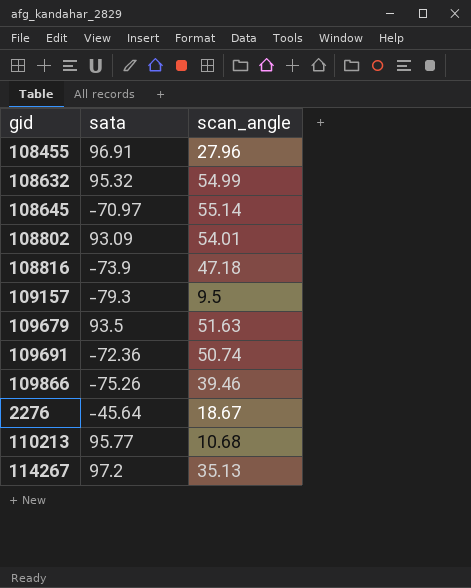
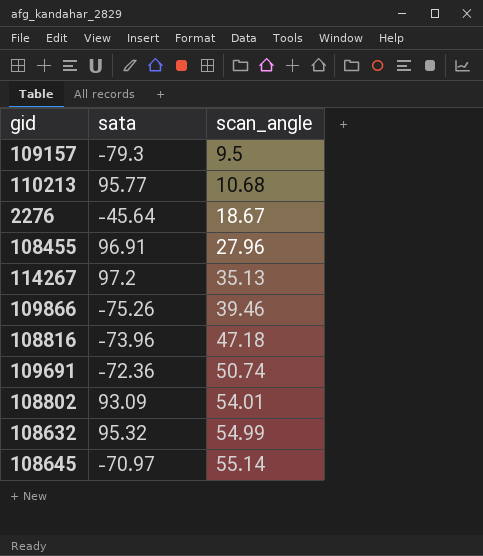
row order: none -> scan_angle ascending
row 109679: 93.5 | 51.63 -> none
108816 | sata: -73.9 -> -73.96

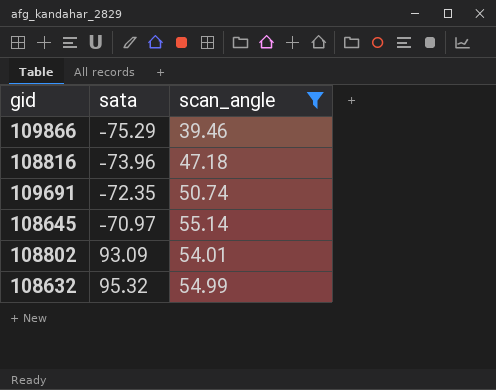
filter: none -> scan_angle >= 39.46
row order: scan_angle ascending -> sata ascending
109866 | sata: -75.26 -> -75.29
109691 | sata: -72.36 -> -72.35

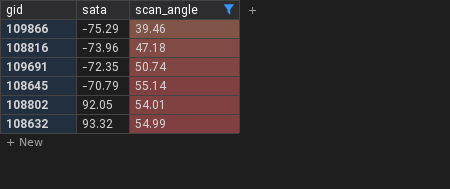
108645 | sata: -70.97 -> -70.79
108802 | sata: 93.09 -> 92.05
108632 | sata: 95.32 -> 93.32

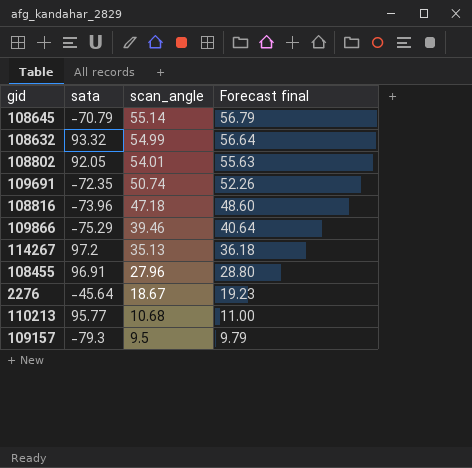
filter: scan_angle >= 39.46 -> none
row order: sata ascending -> scan_angle descending
column Forecast final | formula: none -> [scan_angle] * 1.03

